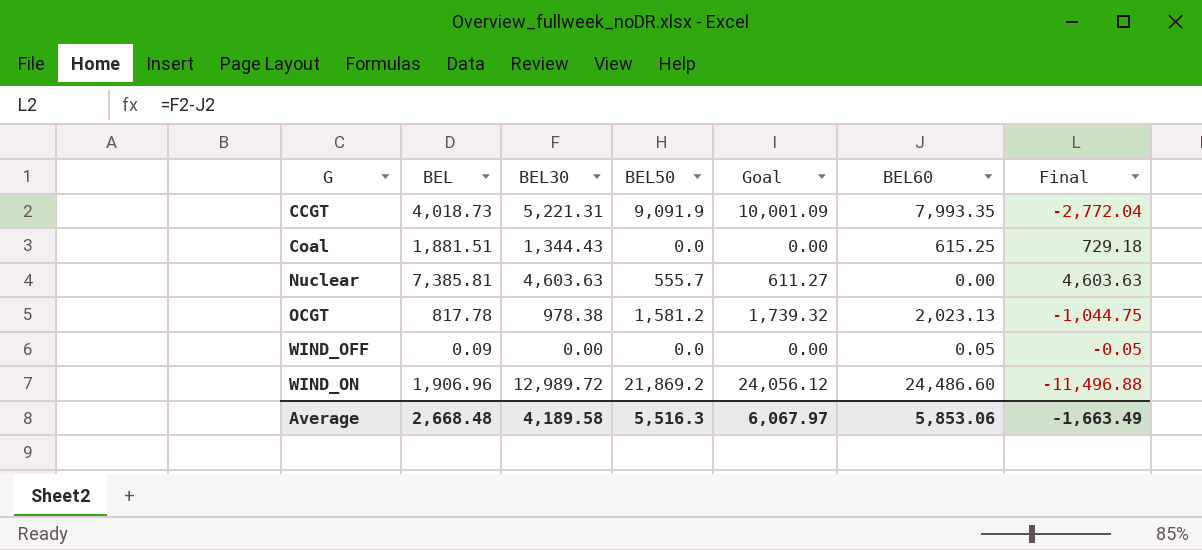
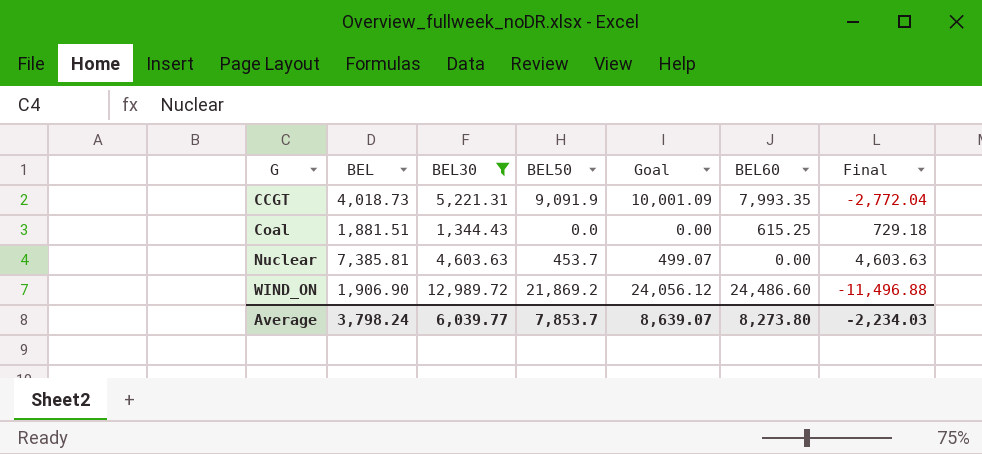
filter: none -> BEL30 >= 1,344.43
Nuclear | BEL50: 555.7 -> 453.7
Nuclear | Goal: 611.27 -> 499.07
WIND_ON | BEL: 1,906.96 -> 1,906.90
Average | BEL: 2,668.48 -> 3,798.24
Average | BEL30: 4,189.58 -> 6,039.77
Average | BEL50: 5,516.3 -> 7,853.7
Average | Goal: 6,067.97 -> 8,639.07
Average | BEL60: 5,853.06 -> 8,273.80
Average | Final: -1,663.49 -> -2,234.03

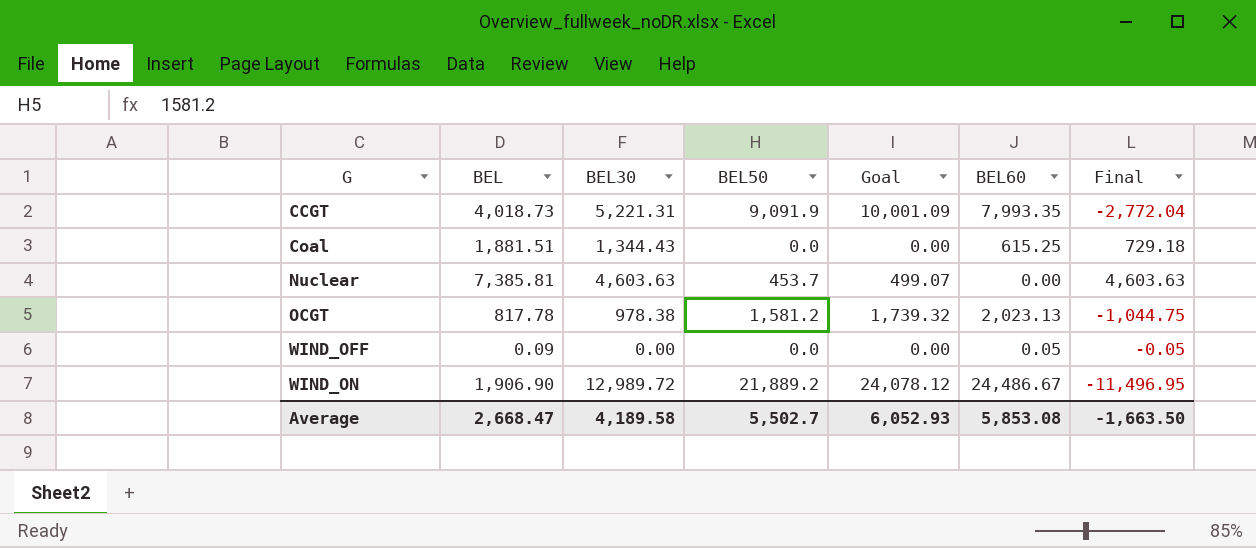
filter: BEL30 >= 1,344.43 -> none
WIND_ON | BEL50: 21,869.2 -> 21,889.2
WIND_ON | Goal: 24,056.12 -> 24,078.12
WIND_ON | BEL60: 24,486.60 -> 24,486.67
WIND_ON | Final: -11,496.88 -> -11,496.95
Average | BEL: 3,798.24 -> 2,668.47
Average | BEL30: 6,039.77 -> 4,189.58
Average | BEL50: 7,853.7 -> 5,502.7
Average | Goal: 8,639.07 -> 6,052.93
Average | BEL60: 8,273.80 -> 5,853.08
Average | Final: -2,234.03 -> -1,663.50

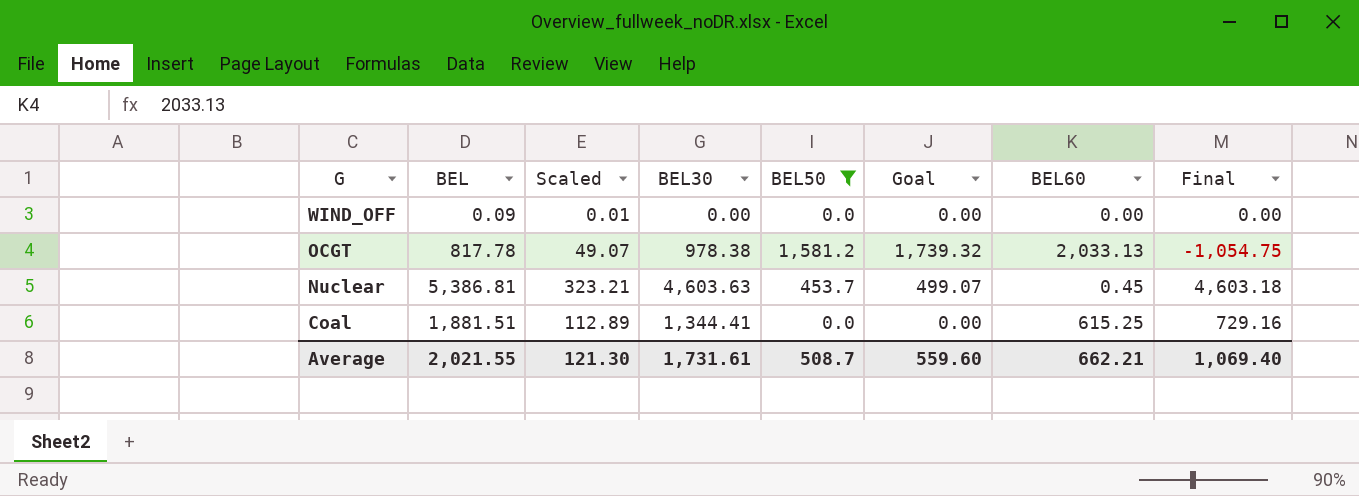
filter: none -> BEL50 <= 1,581.2
row order: G ascending -> G descending
column Scaled | formula: none -> [BEL] * 0.06
WIND_OFF | BEL60: 0.05 -> 0.00
WIND_OFF | Final: -0.05 -> 0.00
OCGT | BEL60: 2,023.13 -> 2,033.13
OCGT | Final: -1,044.75 -> -1,054.75
Nuclear | BEL: 7,385.81 -> 5,386.81
Nuclear | BEL60: 0.00 -> 0.45
Nuclear | Final: 4,603.63 -> 4,603.18
Coal | BEL30: 1,344.43 -> 1,344.41
Coal | Final: 729.18 -> 729.16
Average | BEL: 2,668.47 -> 2,021.55
Average | BEL30: 4,189.58 -> 1,731.61
Average | BEL50: 5,502.7 -> 508.7
Average | Goal: 6,052.93 -> 559.60
Average | BEL60: 5,853.08 -> 662.21
Average | Final: -1,663.50 -> 1,069.40

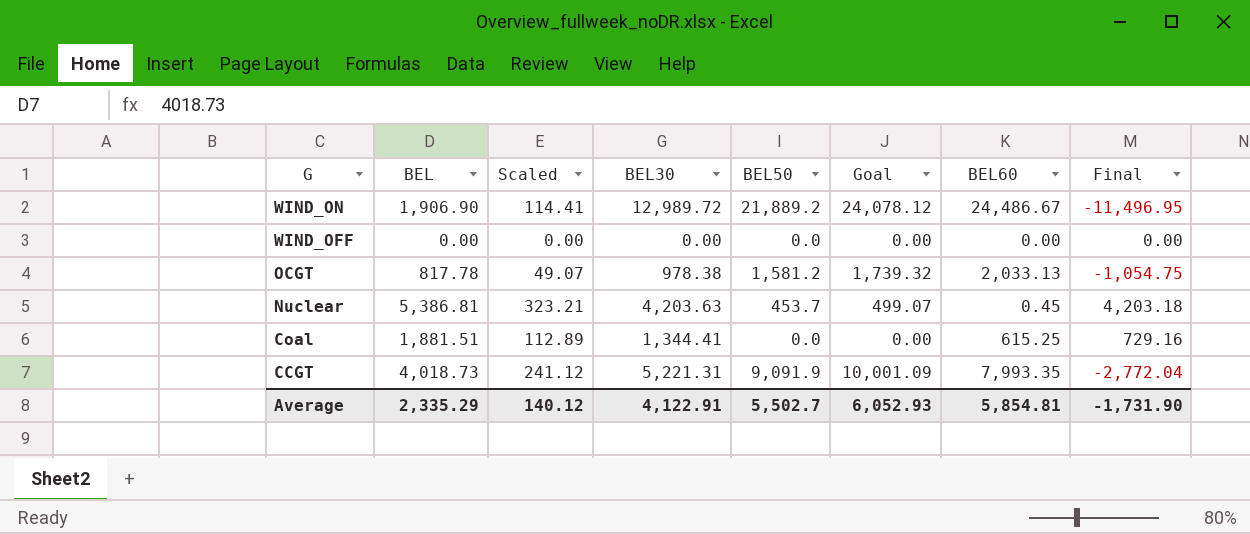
filter: BEL50 <= 1,581.2 -> none
WIND_OFF | BEL: 0.09 -> 0.00
WIND_OFF | Scaled: 0.01 -> 0.00
Nuclear | BEL30: 4,603.63 -> 4,203.63
Nuclear | Final: 4,603.18 -> 4,203.18
Average | BEL: 2,021.55 -> 2,335.29
Average | Scaled: 121.30 -> 140.12
Average | BEL30: 1,731.61 -> 4,122.91
Average | BEL50: 508.7 -> 5,502.7
Average | Goal: 559.60 -> 6,052.93
Average | BEL60: 662.21 -> 5,854.81
Average | Final: 1,069.40 -> -1,731.90

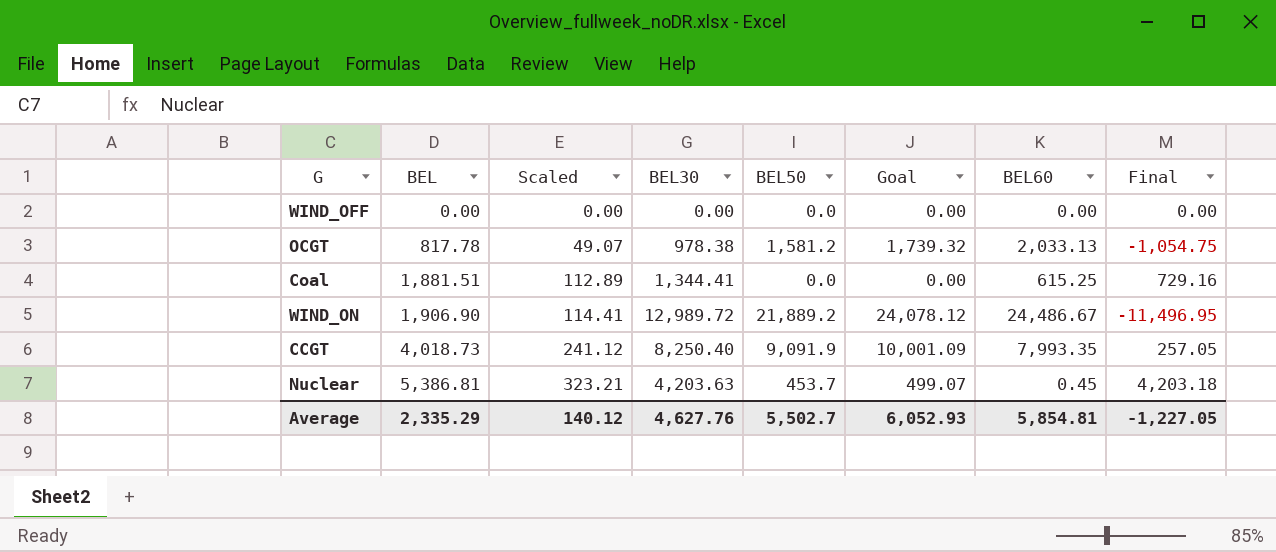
row order: G descending -> BEL ascending
CCGT | BEL30: 5,221.31 -> 8,250.40
CCGT | Final: -2,772.04 -> 257.05
Average | BEL30: 4,122.91 -> 4,627.76
Average | Final: -1,731.90 -> -1,227.05

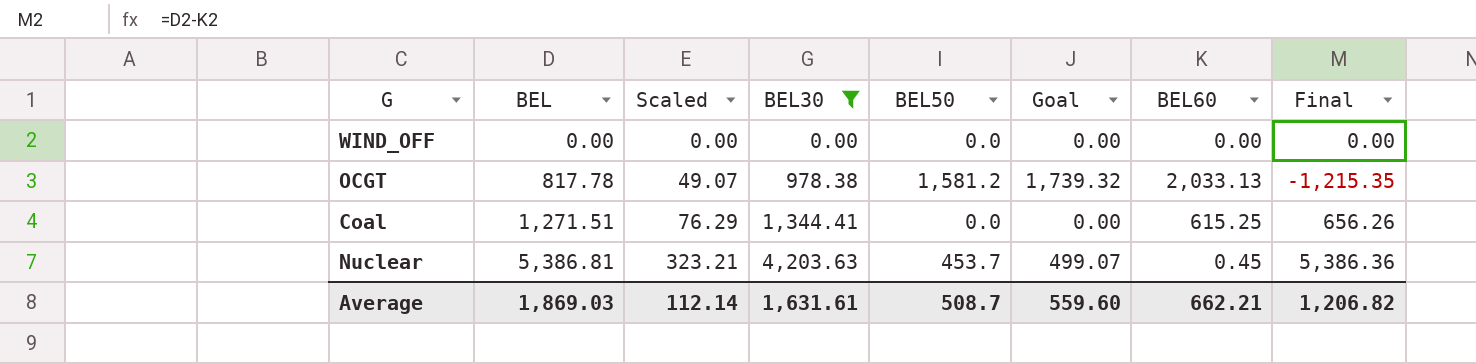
filter: none -> BEL30 <= 4,203.63
column Final | formula: [BEL30] - [BEL60] -> [BEL] - [BEL60]
Coal | BEL: 1,881.51 -> 1,271.51
Coal | Scaled: 112.89 -> 76.29
Average | BEL: 2,335.29 -> 1,869.03
Average | Scaled: 140.12 -> 112.14
Average | BEL30: 4,627.76 -> 1,631.61
Average | BEL50: 5,502.7 -> 508.7
Average | Goal: 6,052.93 -> 559.60
Average | BEL60: 5,854.81 -> 662.21
Average | Final: -1,227.05 -> 1,206.82

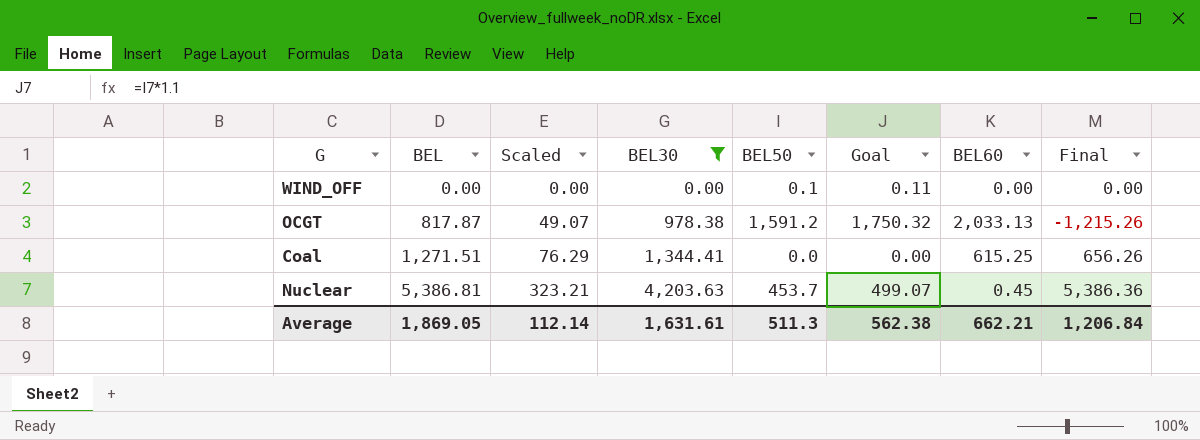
WIND_OFF | BEL50: 0.0 -> 0.1
WIND_OFF | Goal: 0.00 -> 0.11
OCGT | BEL: 817.78 -> 817.87
OCGT | BEL50: 1,581.2 -> 1,591.2
OCGT | Goal: 1,739.32 -> 1,750.32
OCGT | Final: -1,215.35 -> -1,215.26
Average | BEL: 1,869.03 -> 1,869.05
Average | BEL50: 508.7 -> 511.3
Average | Goal: 559.60 -> 562.38
Average | Final: 1,206.82 -> 1,206.84

